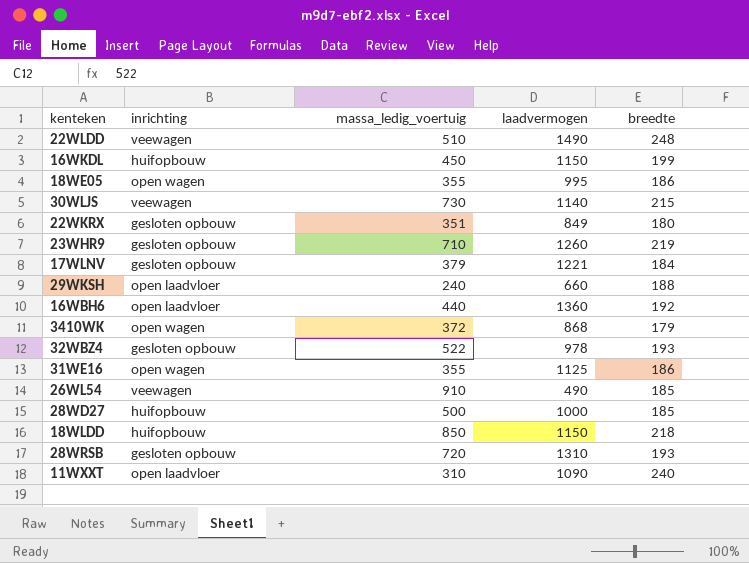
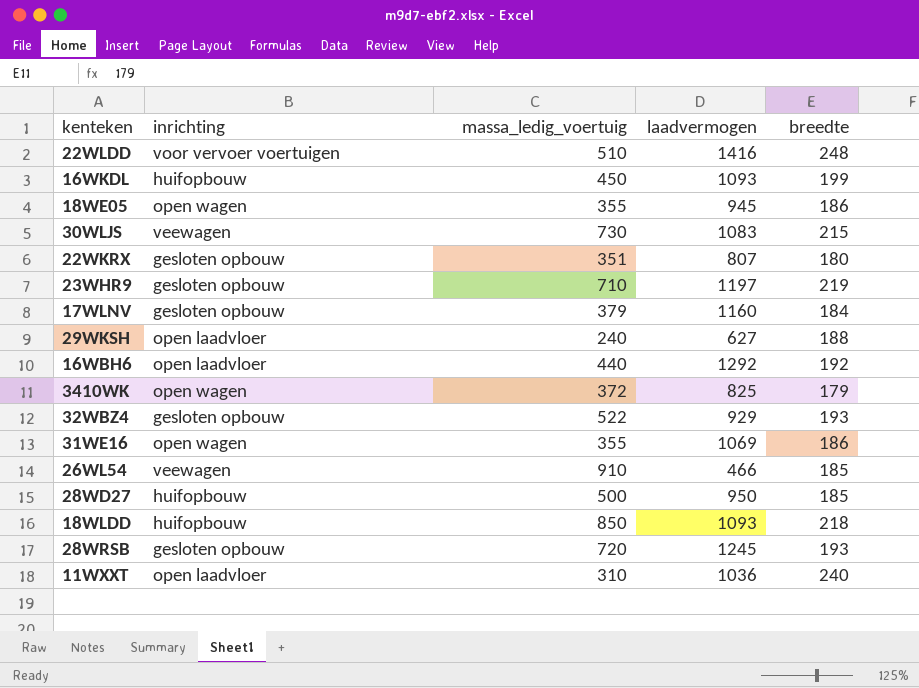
22WLDD | inrichting: veewagen -> voor vervoer voertuigen
22WLDD | laadvermogen: 1490 -> 1416
16WKDL | laadvermogen: 1150 -> 1093
18WE05 | laadvermogen: 995 -> 945
30WLJS | laadvermogen: 1140 -> 1083
22WKRX | laadvermogen: 849 -> 807
23WHR9 | laadvermogen: 1260 -> 1197
17WLNV | laadvermogen: 1221 -> 1160
29WKSH | laadvermogen: 660 -> 627
16WBH6 | laadvermogen: 1360 -> 1292
3410WK | laadvermogen: 868 -> 825
32WBZ4 | laadvermogen: 978 -> 929
31WE16 | laadvermogen: 1125 -> 1069
26WL54 | laadvermogen: 490 -> 466
28WD27 | laadvermogen: 1000 -> 950
18WLDD | laadvermogen: 1150 -> 1093
28WRSB | laadvermogen: 1310 -> 1245
11WXXT | laadvermogen: 1090 -> 1036

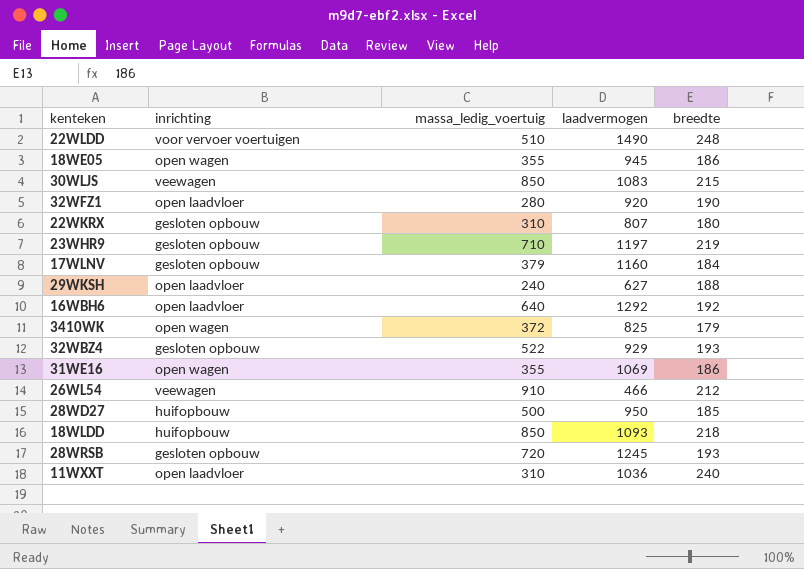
row 16WKDL: huifopbouw | 450 | 1093 | 199 -> none
22WLDD | laadvermogen: 1416 -> 1490
30WLJS | massa_ledig_voertuig: 730 -> 850
row 32WFZ1: none -> open laadvloer | 280 | 920 | 190
22WKRX | massa_ledig_voertuig: 351 -> 310
16WBH6 | massa_ledig_voertuig: 440 -> 640
26WL54 | breedte: 185 -> 212

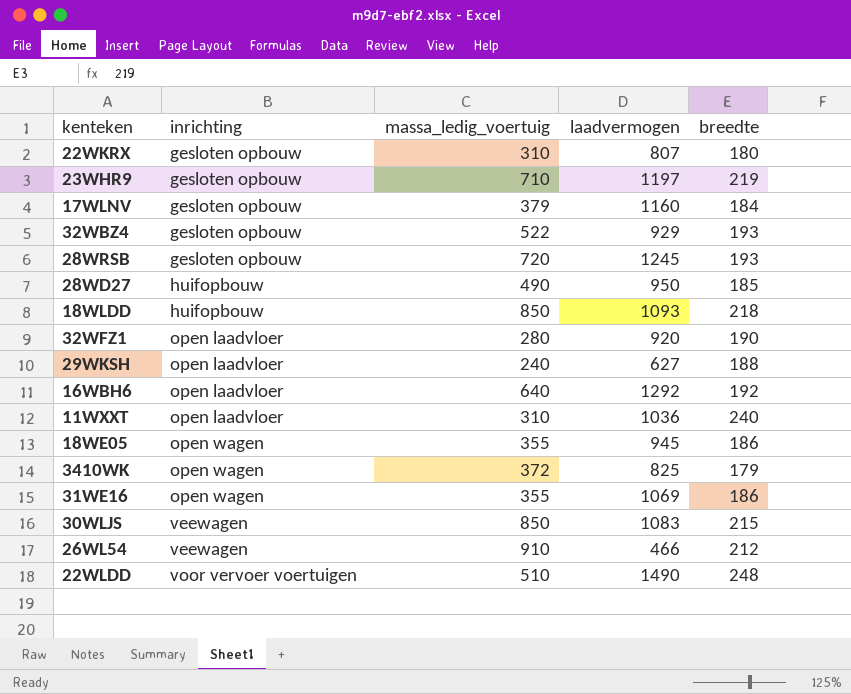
row order: none -> inrichting ascending
28WD27 | massa_ledig_voertuig: 500 -> 490

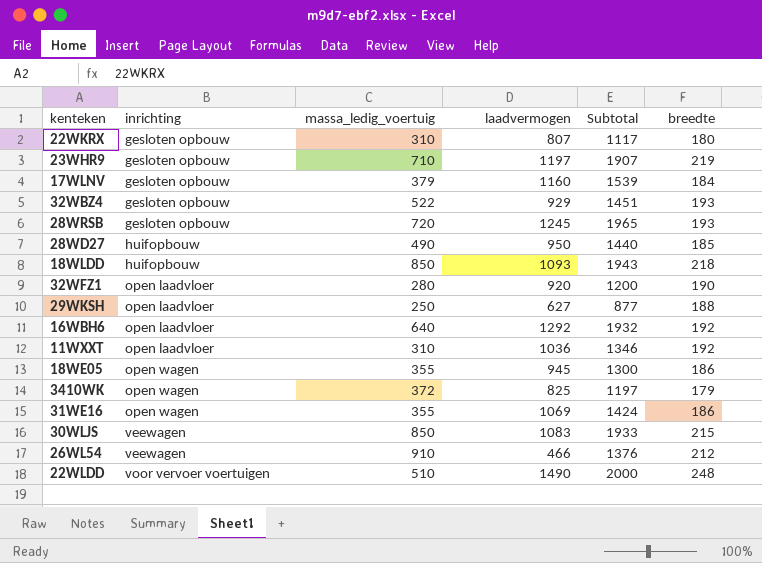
column Subtotal | formula: none -> [massa_ledig_voertuig] + [laadvermogen]
29WKSH | massa_ledig_voertuig: 240 -> 250
11WXXT | breedte: 240 -> 192

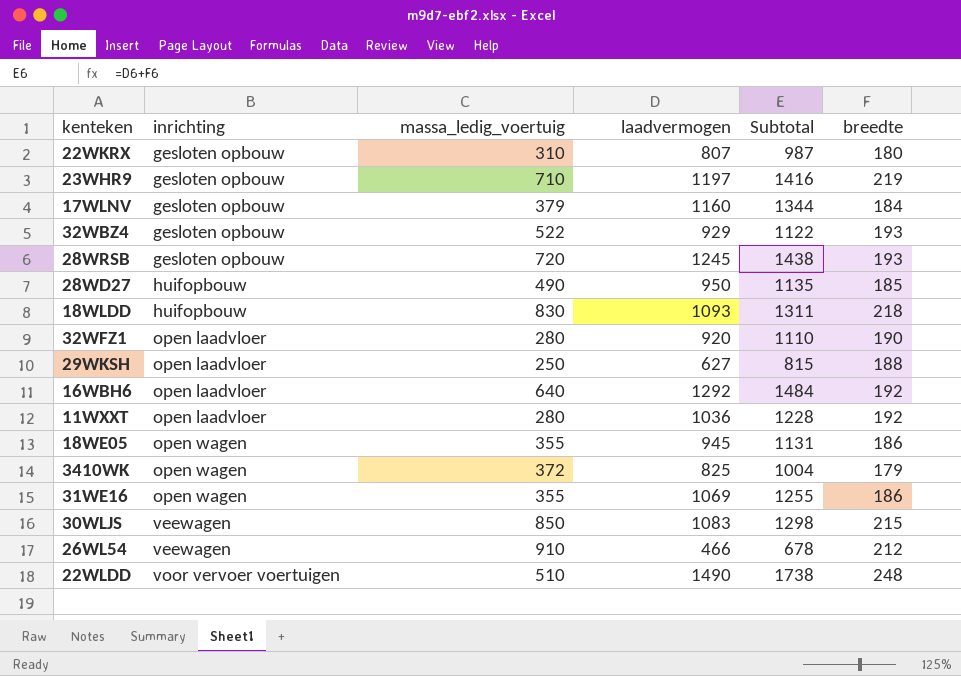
column Subtotal | formula: [massa_ledig_voertuig] + [laadvermogen] -> [laadvermogen] + [breedte]
18WLDD | massa_ledig_voertuig: 850 -> 830
11WXXT | massa_ledig_voertuig: 310 -> 280

